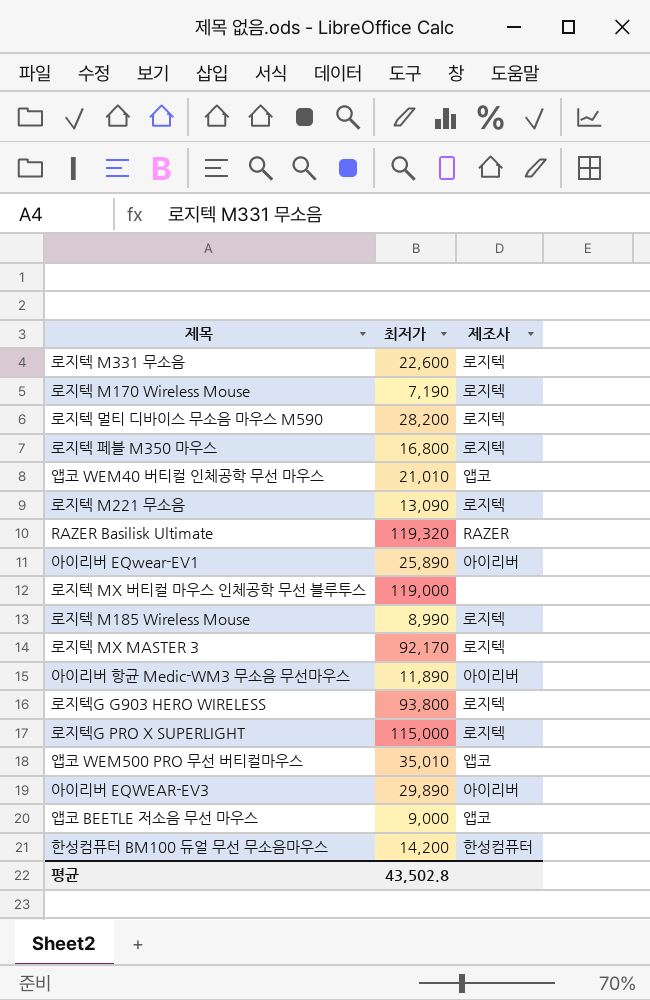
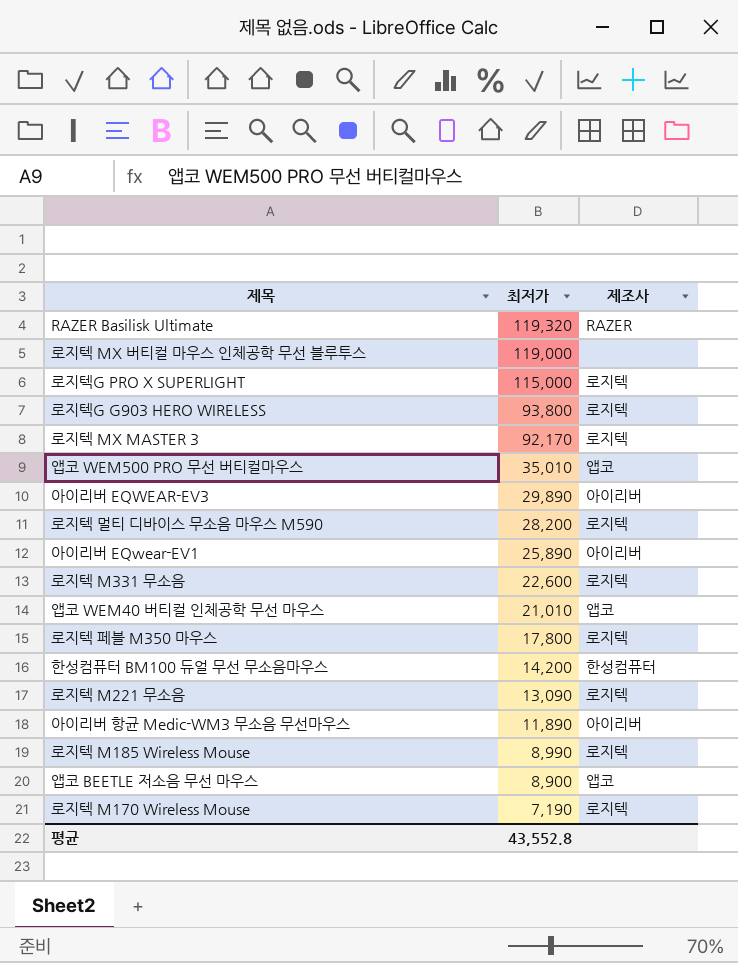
row order: none -> 최저가 descending
로지텍 페블 M350 마우스 | 최저가: 16,800 -> 17,800
앱코 BEETLE 저소음 무선 마우스 | 최저가: 9,000 -> 8,900
평균 | 최저가: 43,502.8 -> 43,552.8

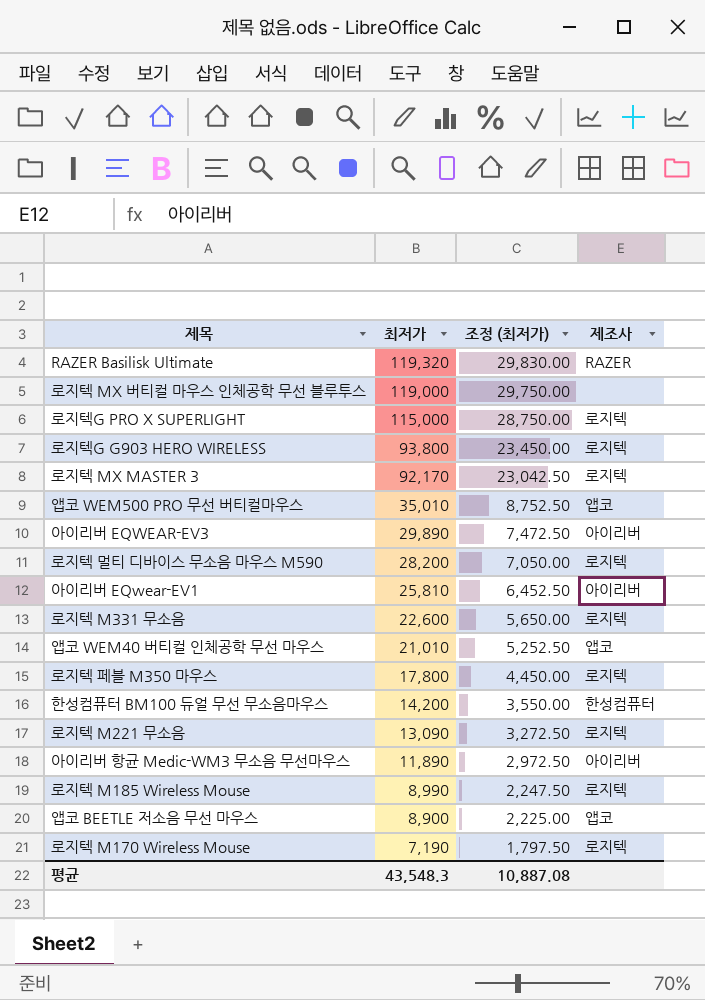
column 조정 (최저가) | formula: none -> [최저가] * 0.25
아이리버 EQwear-EV1 | 최저가: 25,890 -> 25,810
평균 | 최저가: 43,552.8 -> 43,548.3

